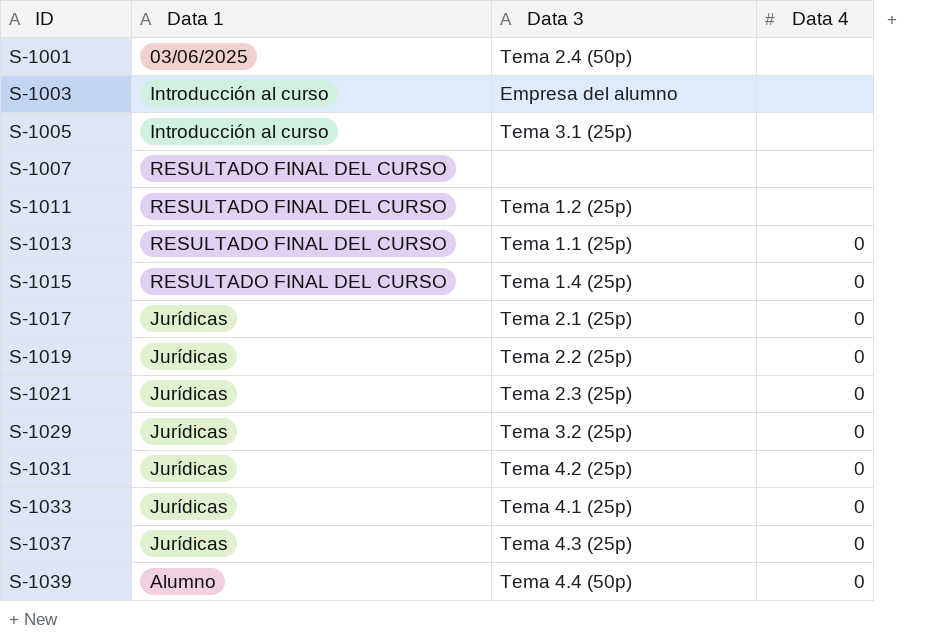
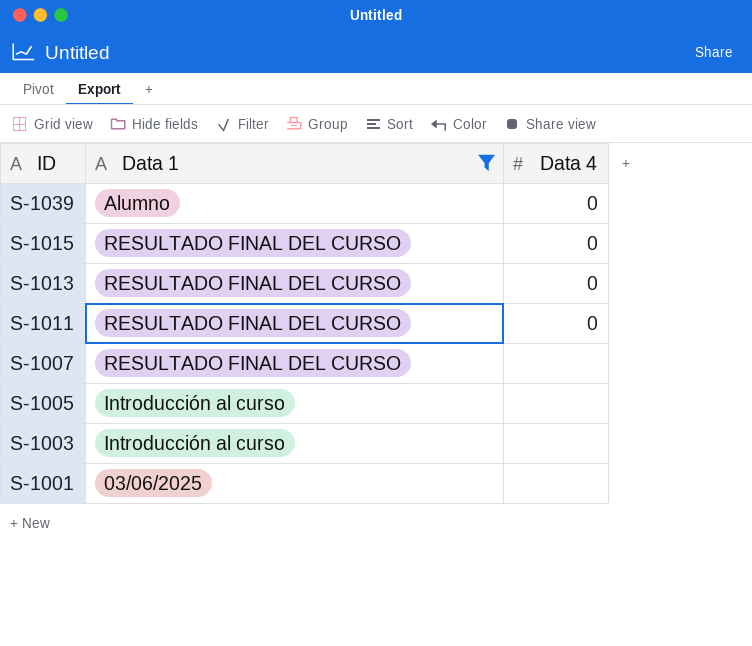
filter: none -> Data 1 != Jurídicas
row order: ID ascending -> ID descending
column Data 3 | position: 3 -> none
S-1011 | Data 4: none -> 0

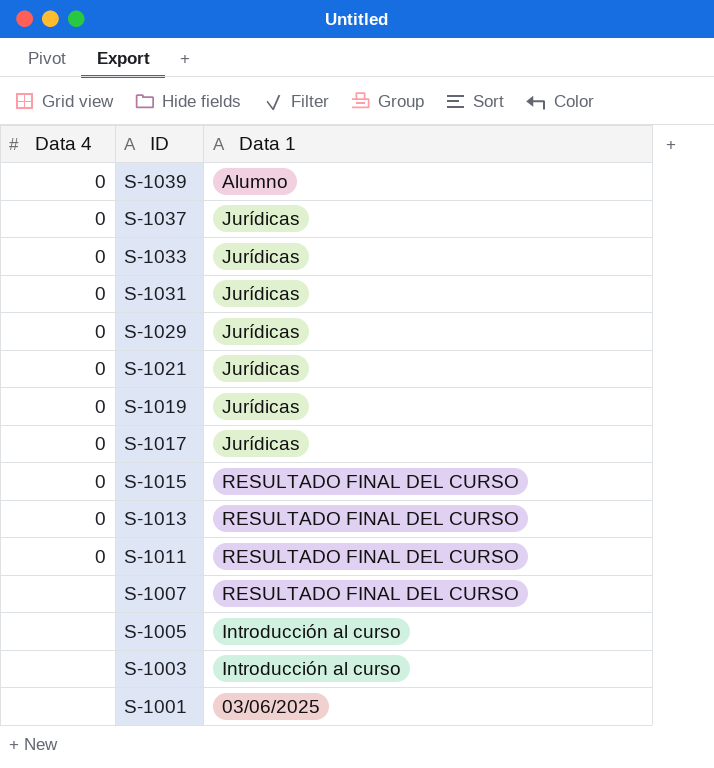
filter: Data 1 != Jurídicas -> none
column Data 4 | position: 3 -> 1

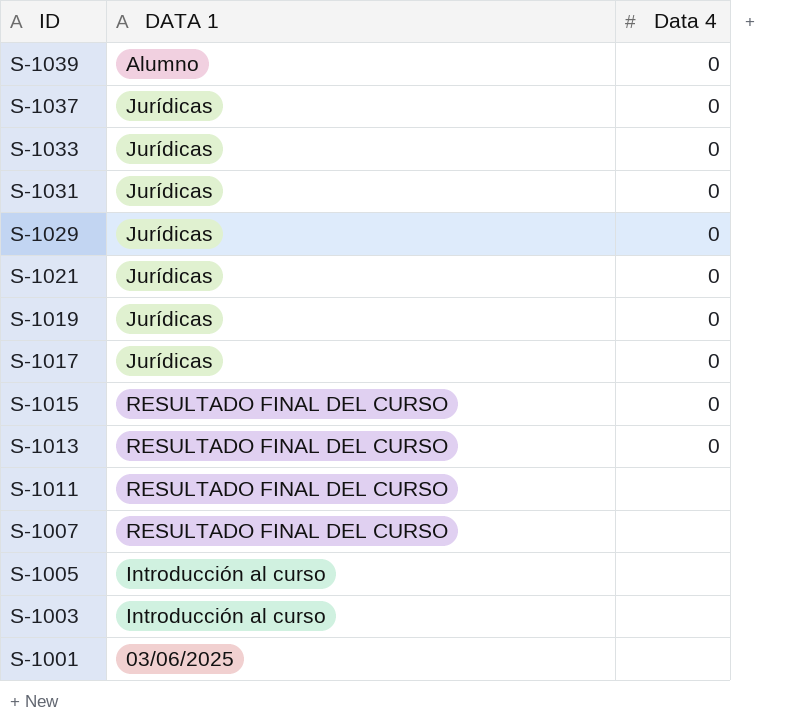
column name: Data 1 -> DATA 1
column Data 4 | position: 1 -> 3
S-1011 | Data 4: 0 -> none

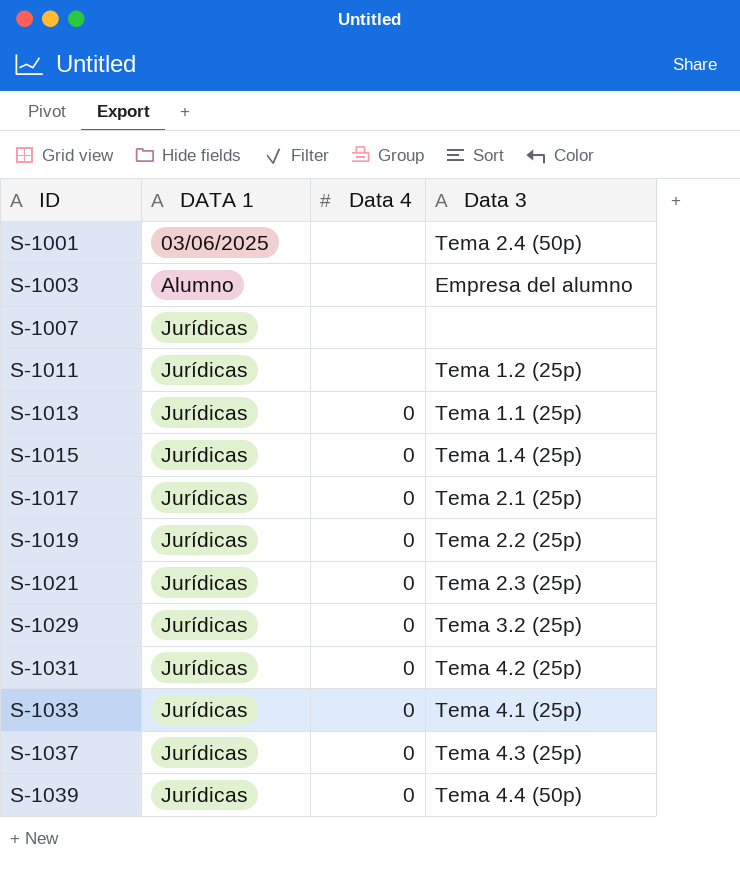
row order: ID descending -> ID ascending
column Data 3 | position: none -> 4
row S-1005: Introducción al curso | none -> none
S-1003 | DATA 1: Introducción al curso -> Alumno
S-1007 | DATA 1: RESULTADO FINAL DEL CURSO -> Jurídicas
S-1011 | DATA 1: RESULTADO FINAL DEL CURSO -> Jurídicas
S-1013 | DATA 1: RESULTADO FINAL DEL CURSO -> Jurídicas
S-1015 | DATA 1: RESULTADO FINAL DEL CURSO -> Jurídicas
S-1039 | DATA 1: Alumno -> Jurídicas

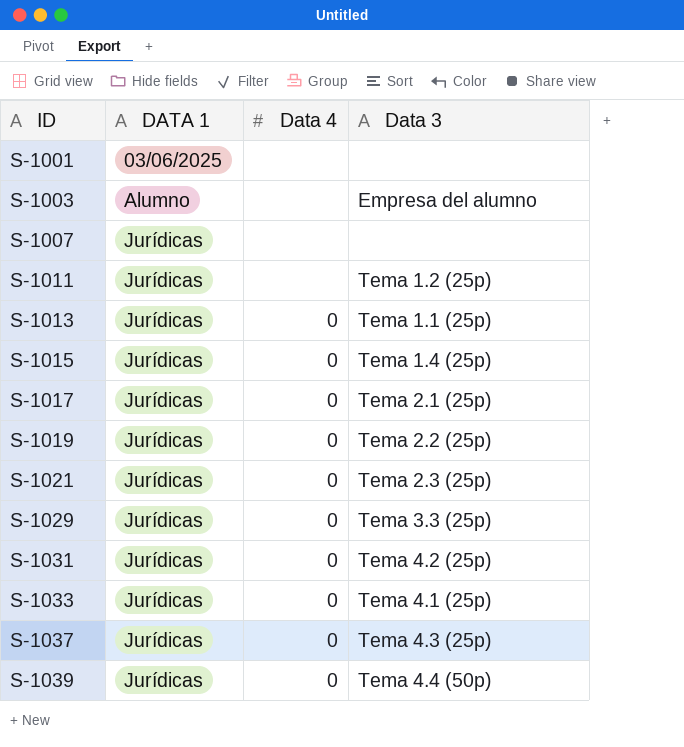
S-1001 | Data 3: Tema 2.4 (50p) -> none
S-1029 | Data 3: Tema 3.2 (25p) -> Tema 3.3 (25p)

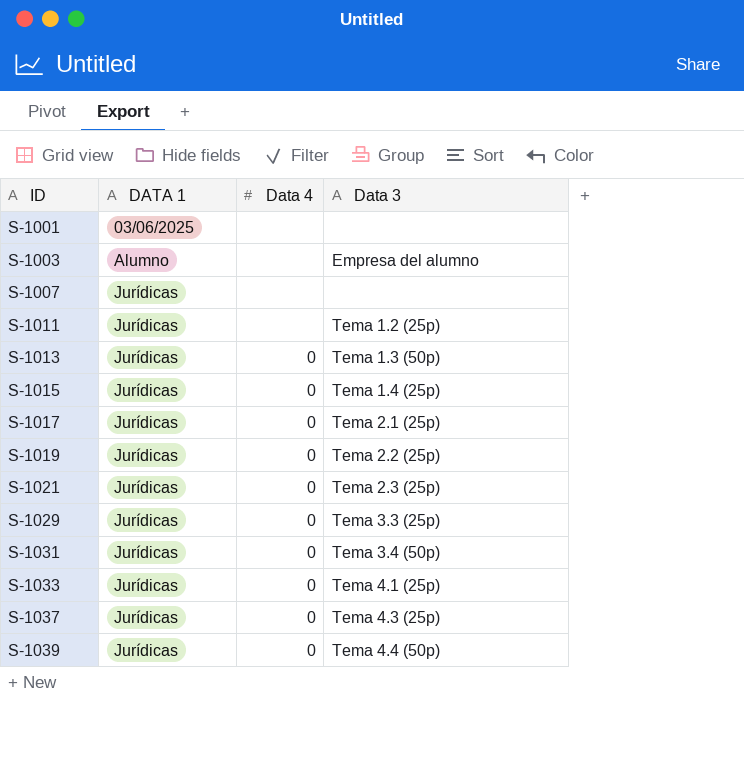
S-1013 | Data 3: Tema 1.1 (25p) -> Tema 1.3 (50p)
S-1031 | Data 3: Tema 4.2 (25p) -> Tema 3.4 (50p)

